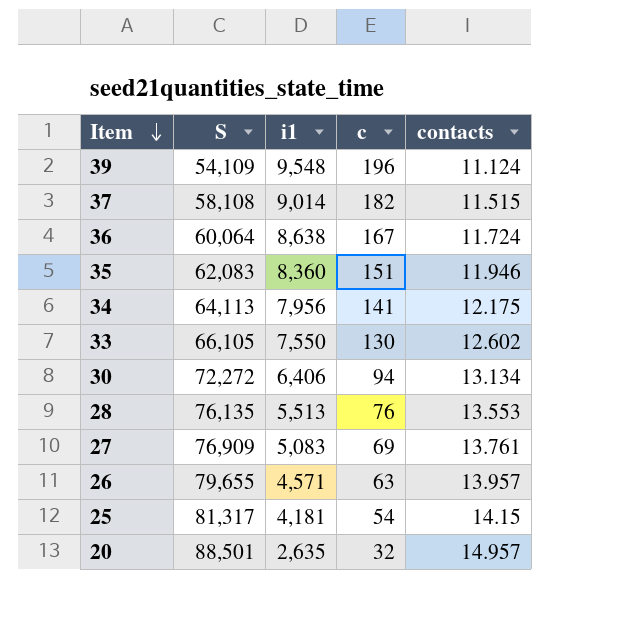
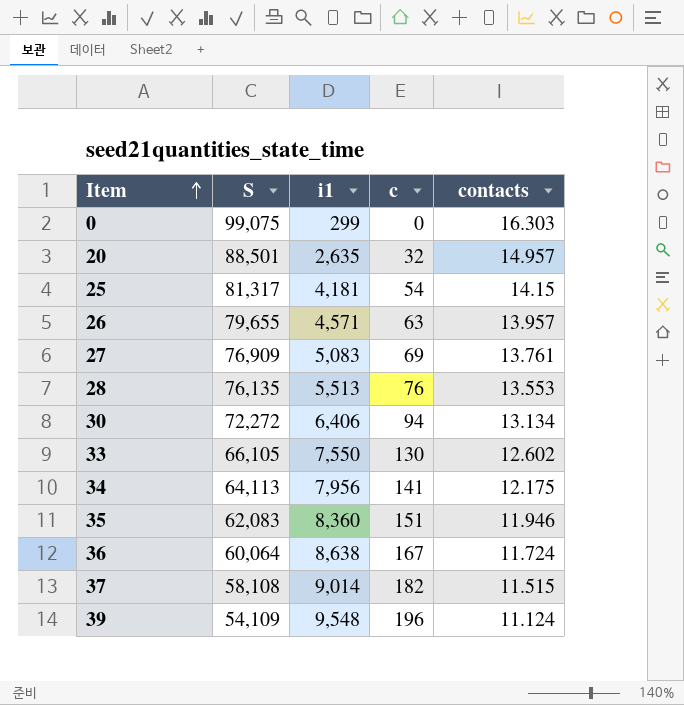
row order: Item descending -> Item ascending
row 0: none -> 99,075 | 299 | 0 | 16.303

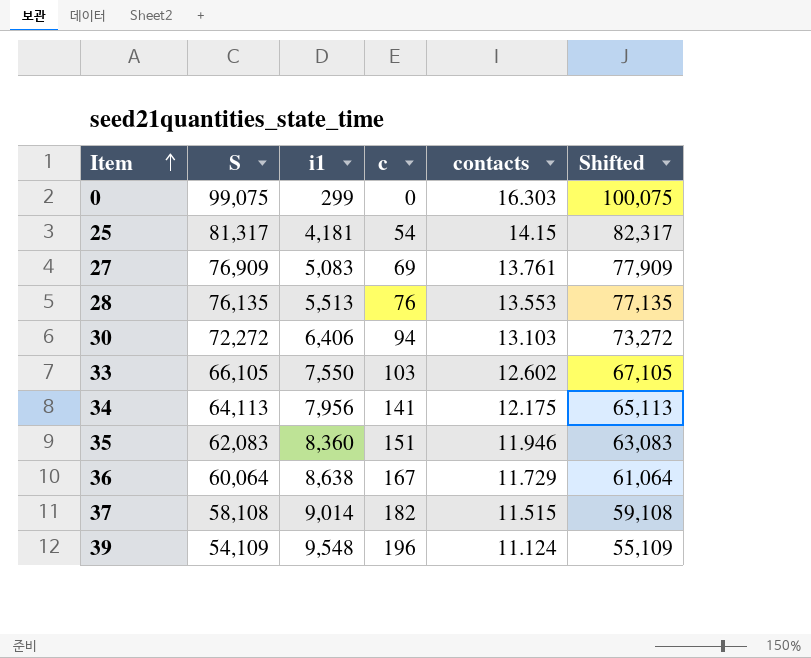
column Shifted | formula: none -> [S] + 1000
row 20: 88,501 | 2,635 | 32 | 14.957 -> none
row 26: 79,655 | 4,571 | 63 | 13.957 -> none
30 | contacts: 13.134 -> 13.103
33 | c: 130 -> 103
36 | contacts: 11.724 -> 11.729

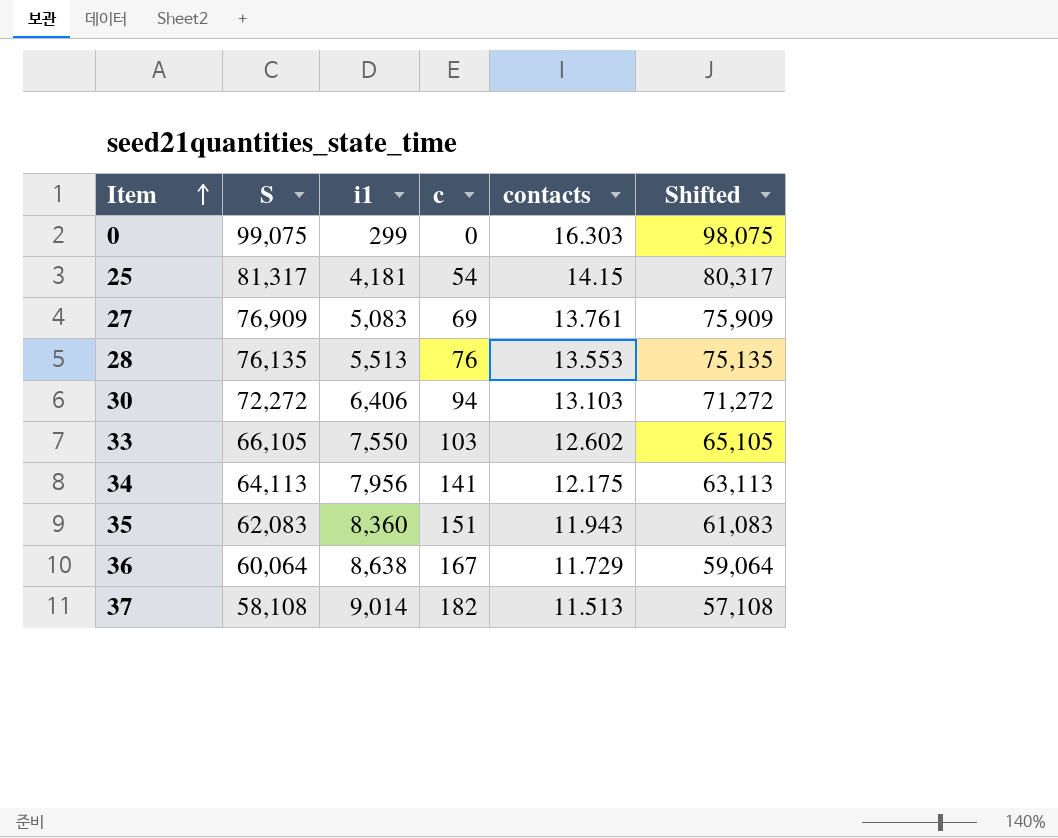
column Shifted | formula: [S] + 1000 -> [S] - 1000
row 39: 54,109 | 9,548 | 196 | 11.124 | 55,109 -> none
35 | contacts: 11.946 -> 11.943
37 | contacts: 11.515 -> 11.513

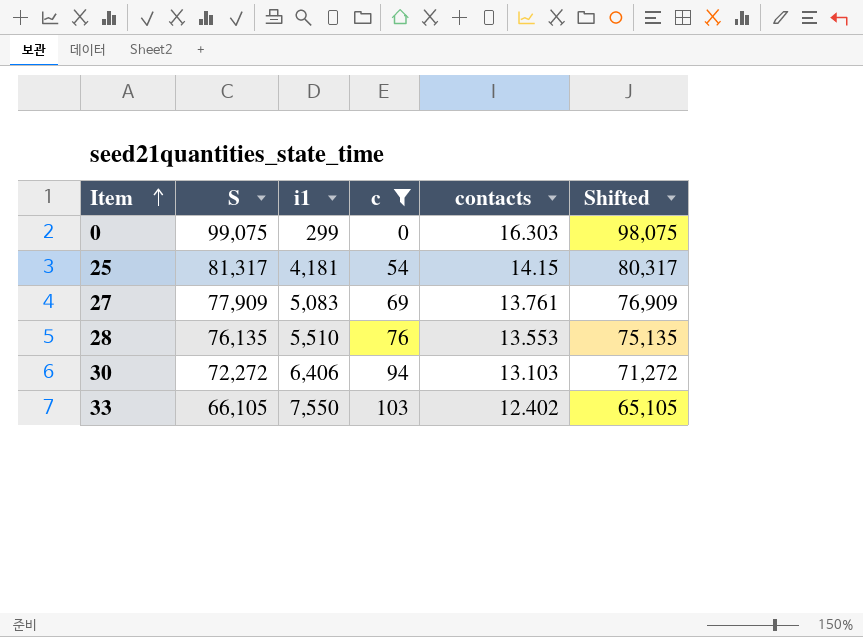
filter: none -> c <= 103
27 | S: 76,909 -> 77,909
27 | Shifted: 75,909 -> 76,909
28 | i1: 5,513 -> 5,510
33 | contacts: 12.602 -> 12.402

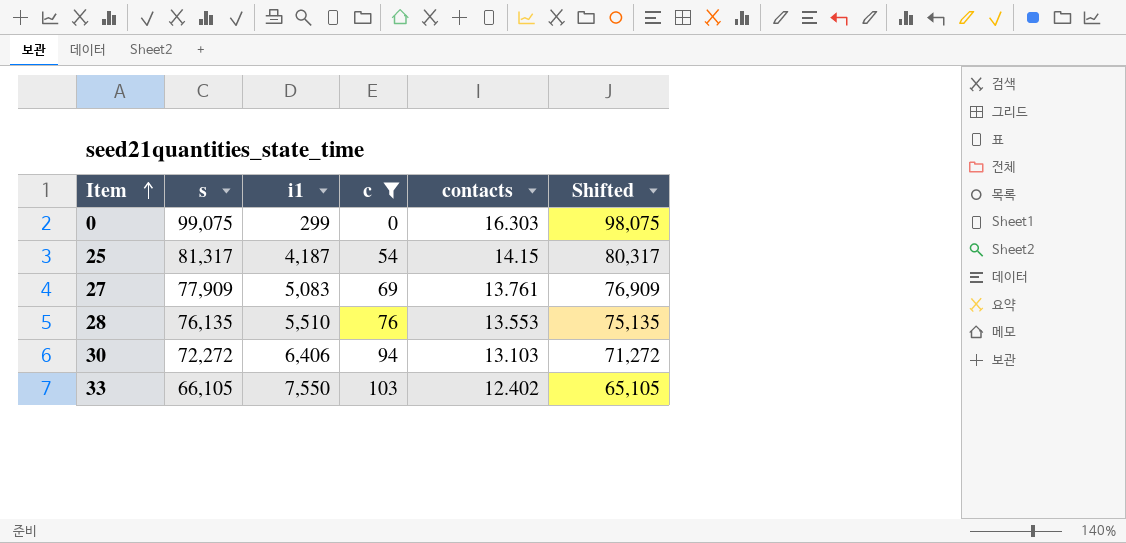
column name: S -> s
25 | i1: 4,181 -> 4,187

